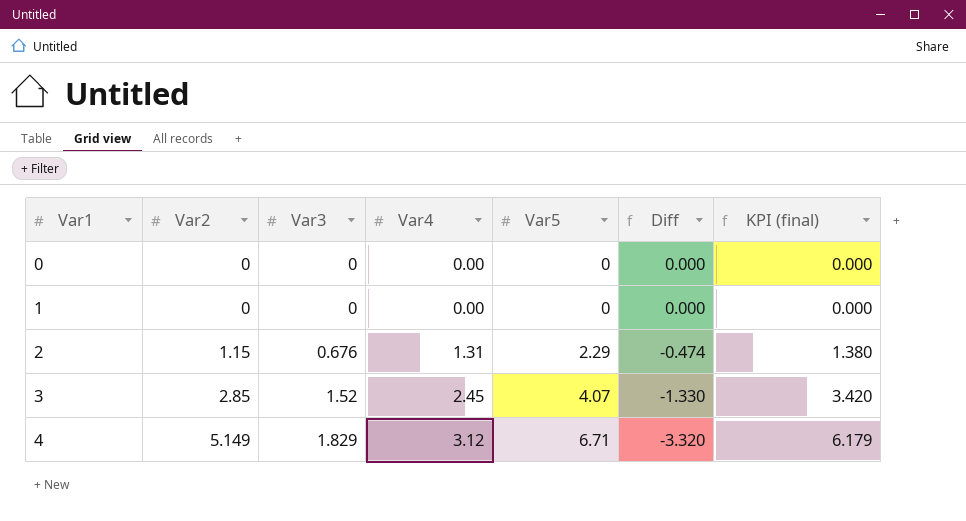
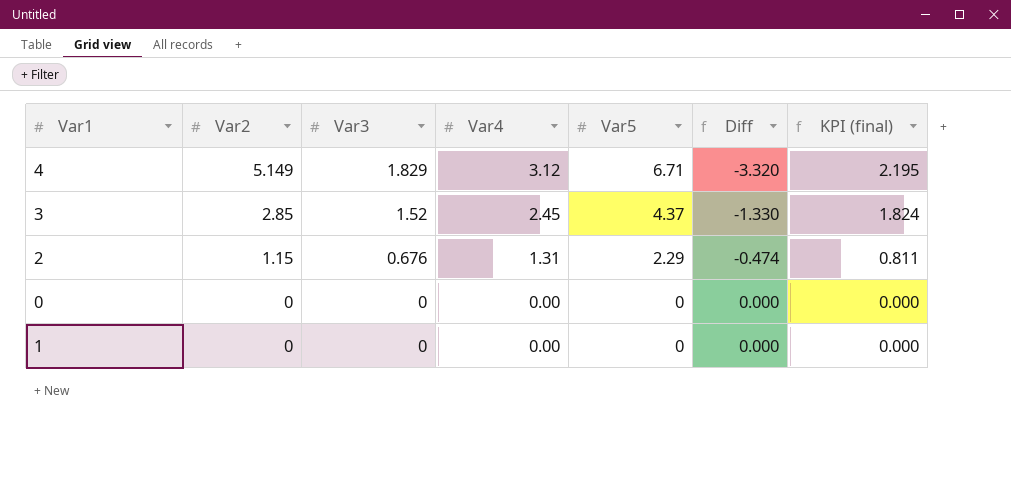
row order: Var1 ascending -> Var2 descending
column KPI (final) | formula: [Var2] * 1.2 -> [Var3] * 1.2
3 | Var5: 4.07 -> 4.37

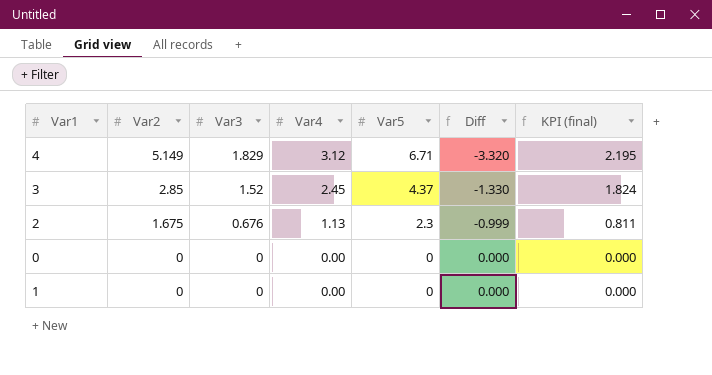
2 | Var2: 1.15 -> 1.675
2 | Var4: 1.31 -> 1.13
2 | Var5: 2.29 -> 2.3
2 | Diff: -0.474 -> -0.999

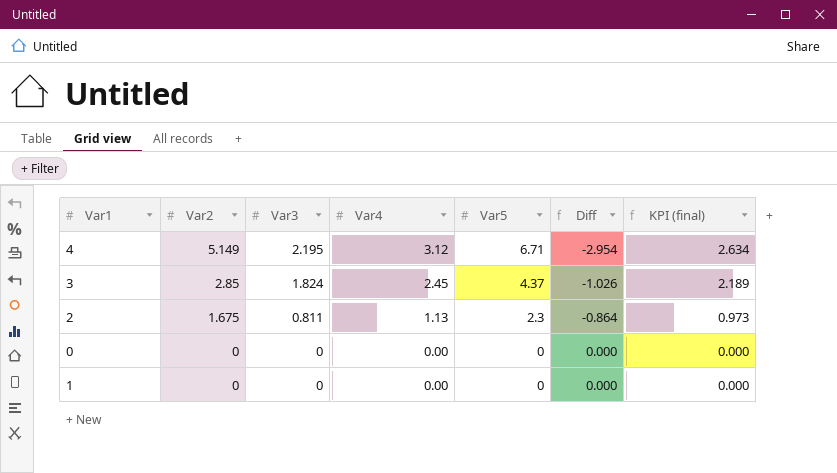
4 | Var3: 1.829 -> 2.195
4 | Diff: -3.320 -> -2.954
4 | KPI (final): 2.195 -> 2.634
3 | Var3: 1.52 -> 1.824
3 | Diff: -1.330 -> -1.026
3 | KPI (final): 1.824 -> 2.189
2 | Var3: 0.676 -> 0.811
2 | Diff: -0.999 -> -0.864
2 | KPI (final): 0.811 -> 0.973

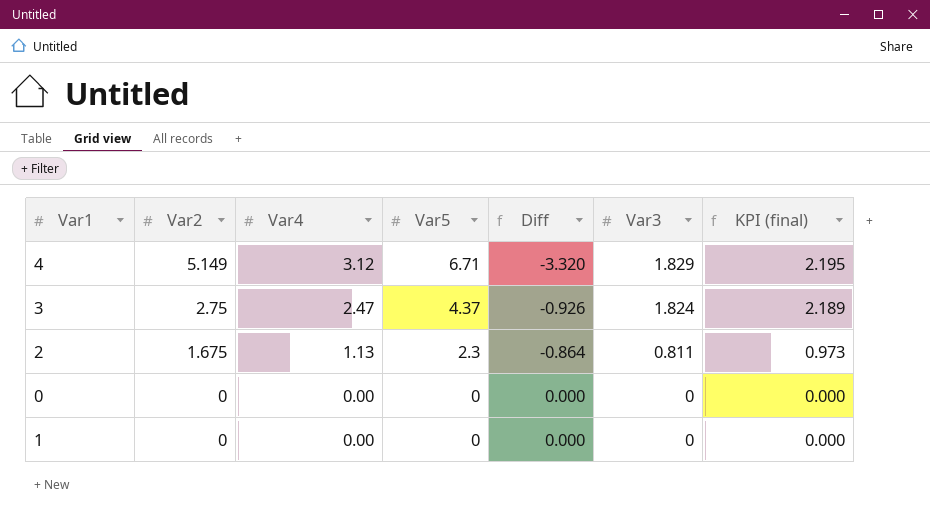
column Var3 | position: 3 -> 6
4 | Diff: -2.954 -> -3.320
4 | Var3: 2.195 -> 1.829
4 | KPI (final): 2.634 -> 2.195
3 | Var2: 2.85 -> 2.75
3 | Var4: 2.45 -> 2.47
3 | Diff: -1.026 -> -0.926

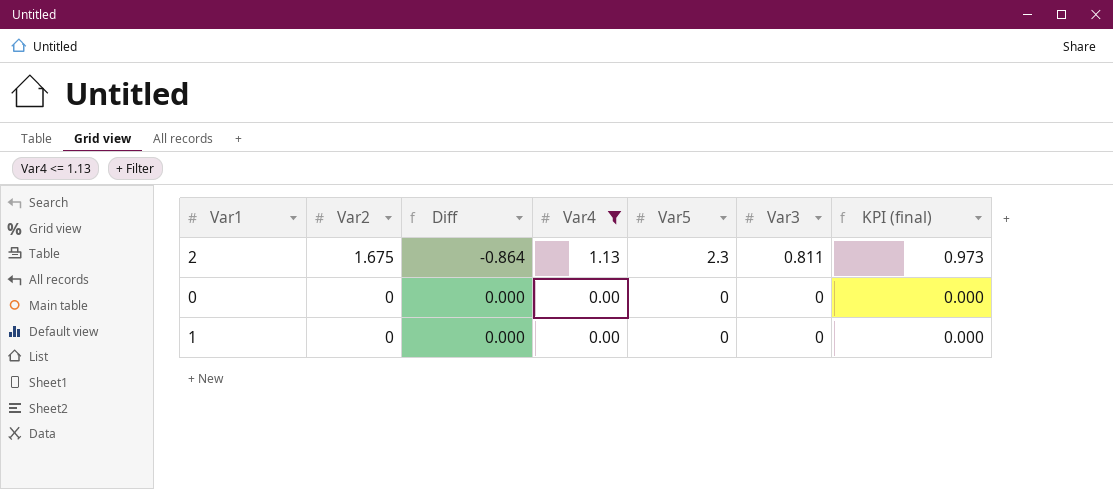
filter: none -> Var4 <= 1.13
column Diff | position: 5 -> 3

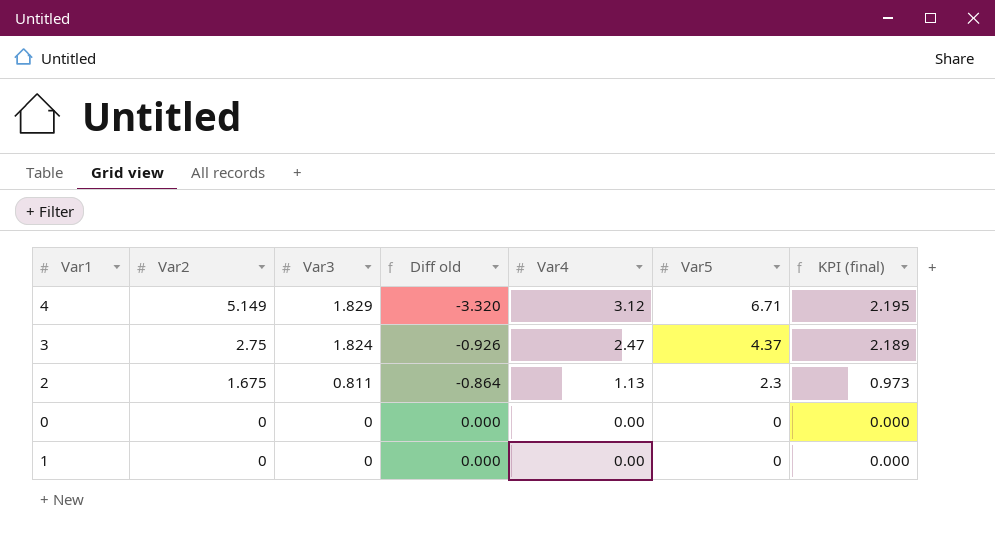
filter: Var4 <= 1.13 -> none
column Var3 | position: 6 -> 3
column name: Diff -> Diff old

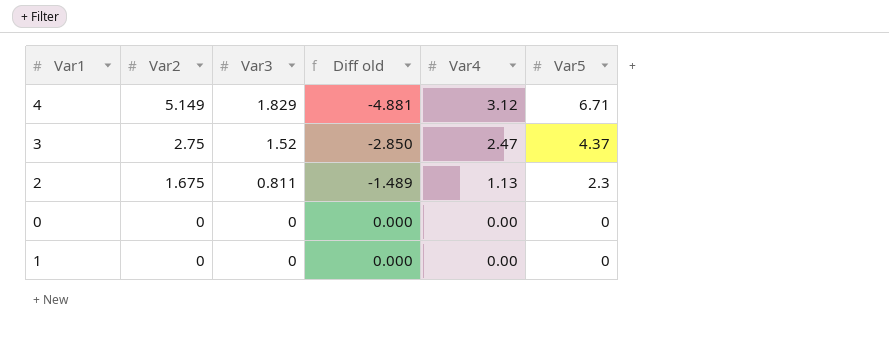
column KPI (final) | formula: [Var3] * 1.2 -> none
column Diff old | formula: [Var3] - [Var2] -> [Var3] - [Var5]
3 | Var3: 1.824 -> 1.52

